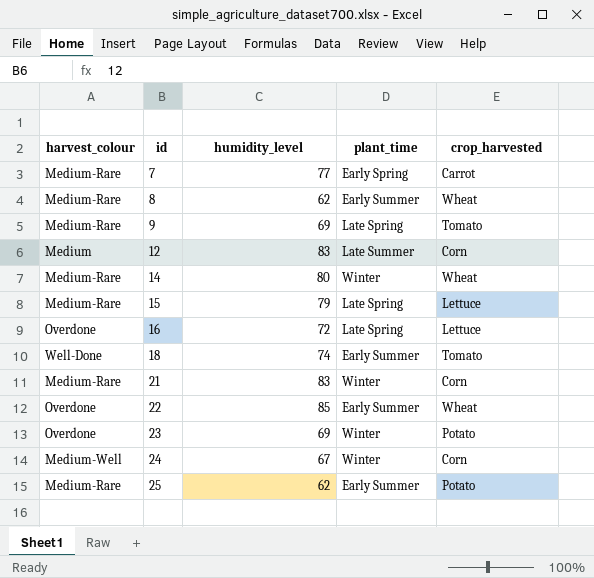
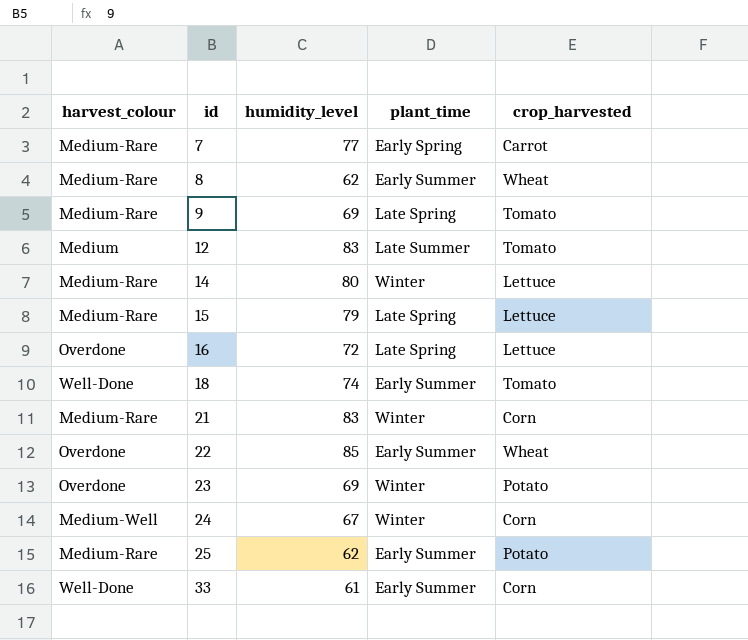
12 | crop_harvested: Corn -> Tomato
14 | crop_harvested: Wheat -> Lettuce
row 33: none -> Well-Done | 61 | Early Summer | Corn

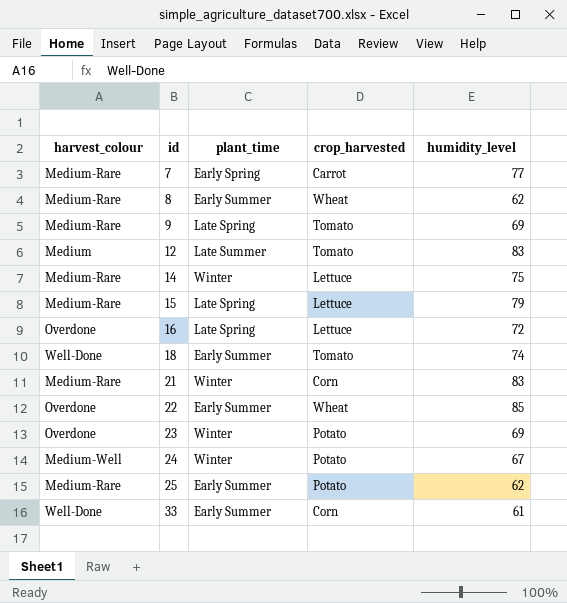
column humidity_level | position: 3 -> 5
14 | humidity_level: 80 -> 75
24 | crop_harvested: Corn -> Potato

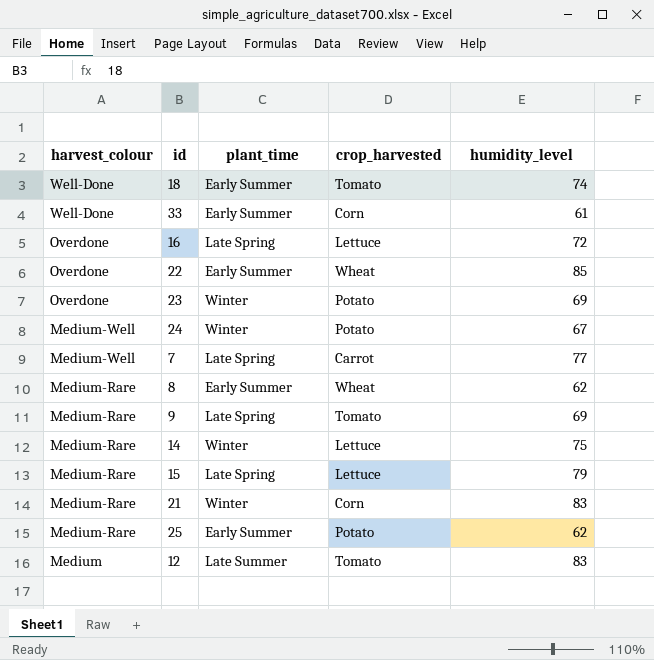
row order: id ascending -> harvest_colour descending
7 | harvest_colour: Medium-Rare -> Medium-Well
7 | plant_time: Early Spring -> Late Spring

